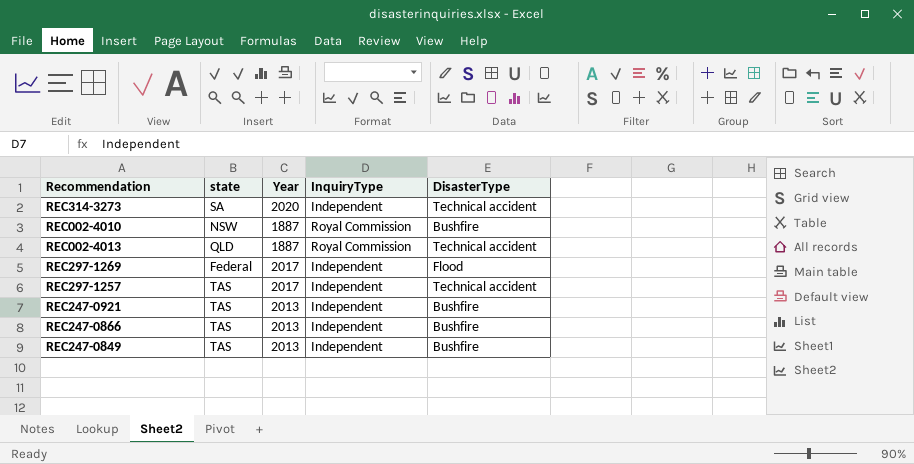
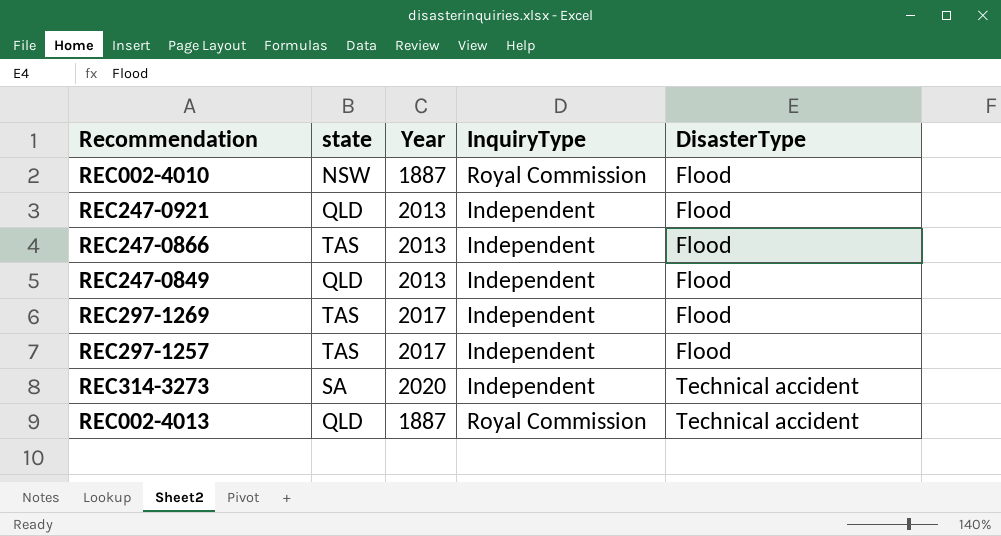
row order: none -> DisasterType ascending
REC002-4010 | DisasterType: Bushfire -> Flood
REC247-0921 | state: TAS -> QLD
REC247-0921 | DisasterType: Bushfire -> Flood
REC247-0866 | DisasterType: Bushfire -> Flood
REC247-0849 | state: TAS -> QLD
REC247-0849 | DisasterType: Bushfire -> Flood
REC297-1269 | state: Federal -> TAS
REC297-1257 | DisasterType: Technical accident -> Flood

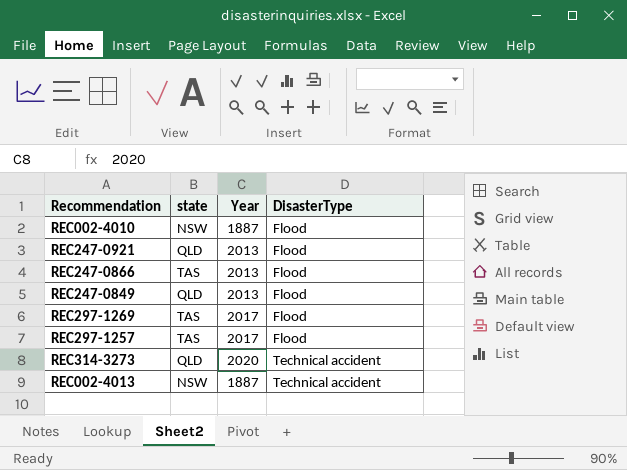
column InquiryType | position: 4 -> none
REC314-3273 | state: SA -> QLD
REC002-4013 | state: QLD -> NSW

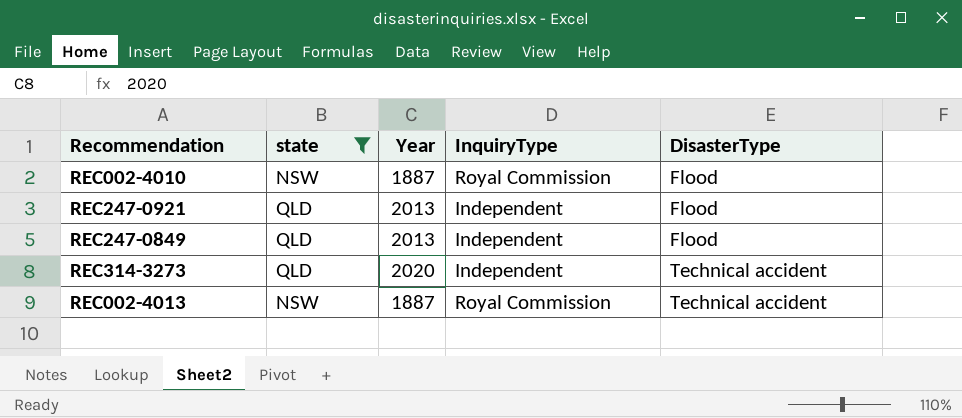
filter: none -> state != TAS
column InquiryType | position: none -> 4

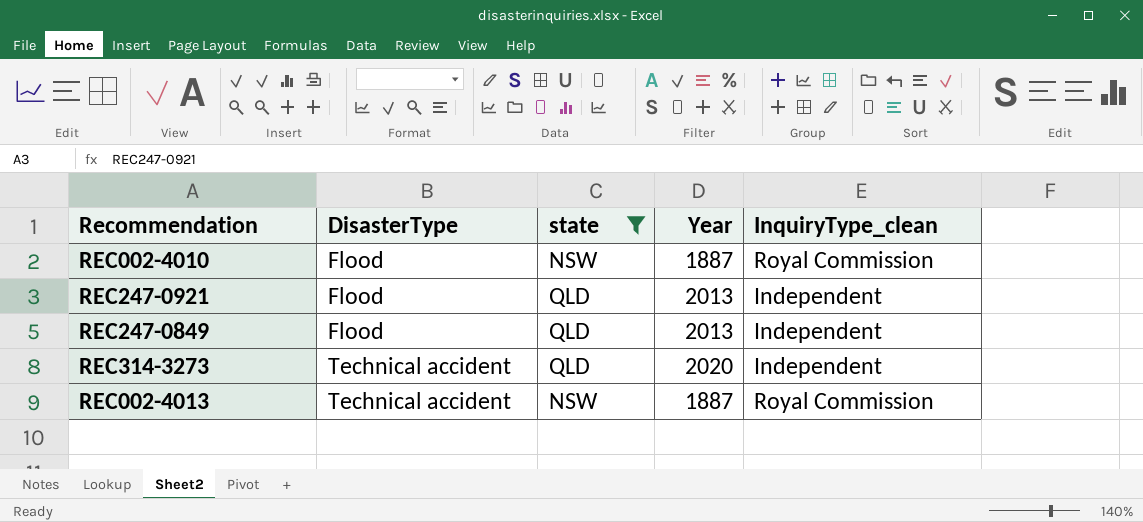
column DisasterType | position: 5 -> 2
column name: InquiryType -> InquiryType_clean

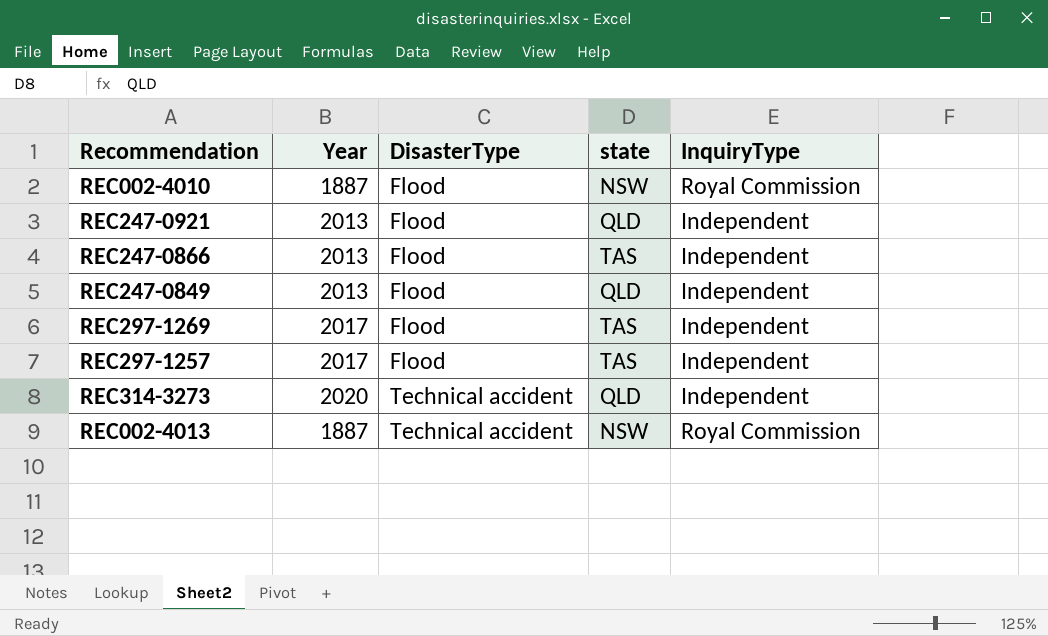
filter: state != TAS -> none
column Year | position: 4 -> 2
column name: InquiryType_clean -> InquiryType

